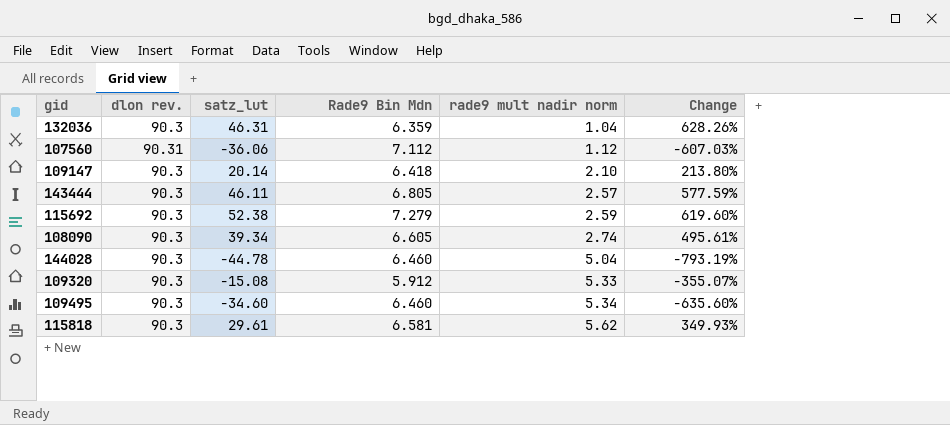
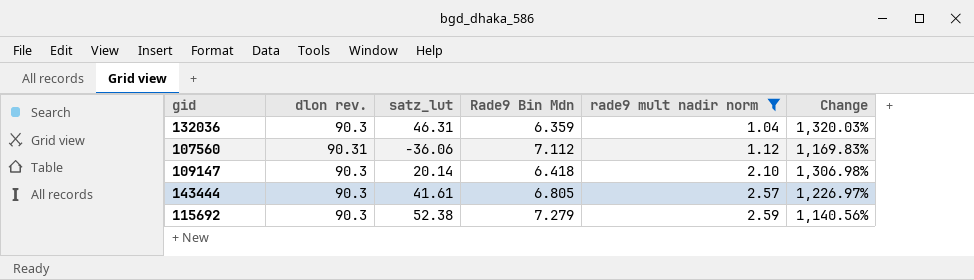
filter: none -> rade9 mult nadir norm <= 2.59
column Change | formula: ([satz_lut] - [Rade9 Bin Mdn]) / [Rade9 Bin Mdn] -> ([dlon rev.] - [Rade9 Bin Mdn]) / [Rade9 Bin Mdn]
143444 | satz_lut: 46.11 -> 41.61

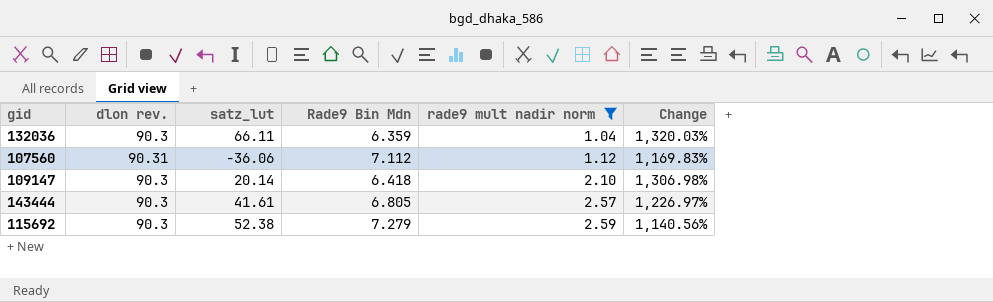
132036 | satz_lut: 46.31 -> 66.11

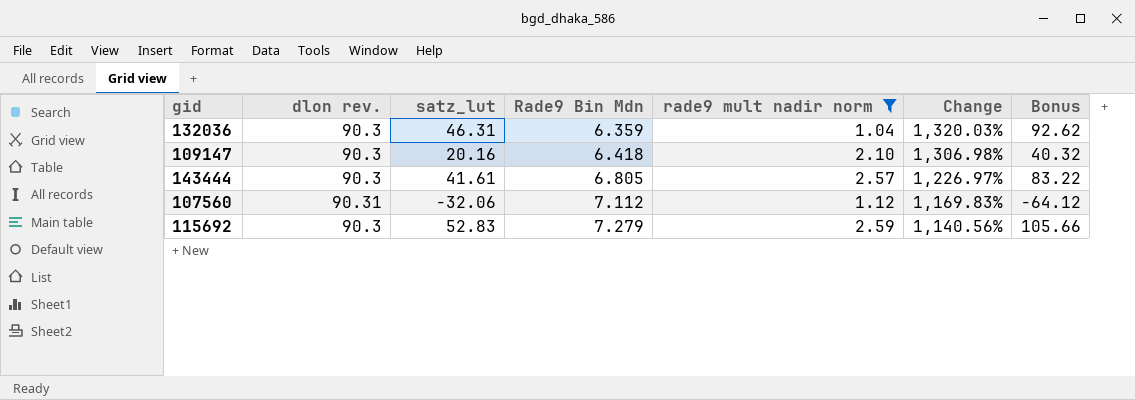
row order: rade9 mult nadir norm ascending -> Rade9 Bin Mdn ascending
column Bonus | formula: none -> [satz_lut] * 2
132036 | satz_lut: 66.11 -> 46.31
109147 | satz_lut: 20.14 -> 20.16
107560 | satz_lut: -36.06 -> -32.06
115692 | satz_lut: 52.38 -> 52.83

